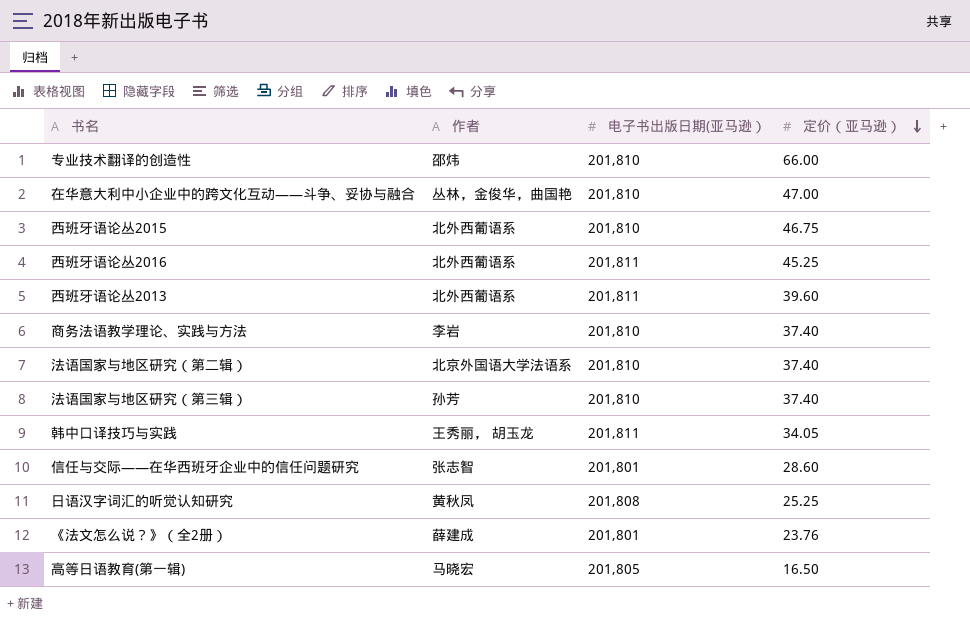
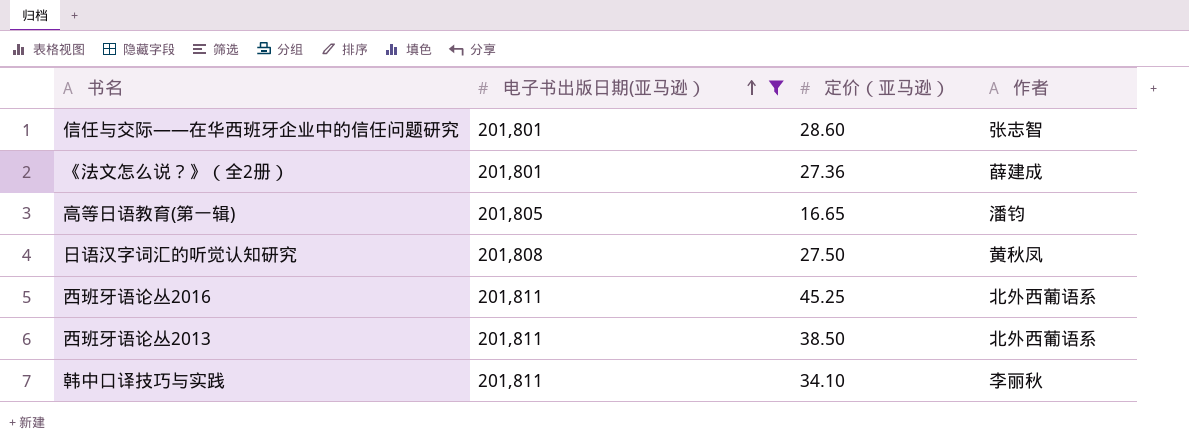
filter: none -> 电子书出版日期(亚马逊） != 201,810
row order: 定价（亚马逊） descending -> 电子书出版日期(亚马逊） ascending
column 作者 | position: 2 -> 4
《法文怎么说？》（全2册） | 定价（亚马逊）: 23.76 -> 27.36
高等日语教育(第一辑) | 定价（亚马逊）: 16.50 -> 16.65
高等日语教育(第一辑) | 作者: 马晓宏 -> 潘钧
日语汉字词汇的听觉认知研究 | 定价（亚马逊）: 25.25 -> 27.50
西班牙语论丛2013 | 定价（亚马逊）: 39.60 -> 38.50
韩中口译技巧与实践 | 定价（亚马逊）: 34.05 -> 34.10
韩中口译技巧与实践 | 作者: 王秀丽， 胡玉龙 -> 李丽秋

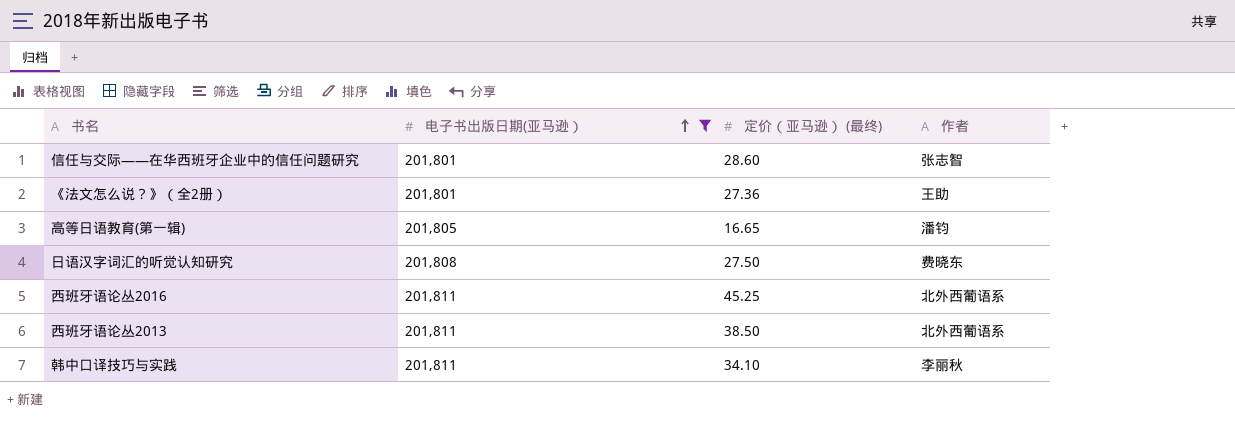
column name: 定价（亚马逊） -> 定价（亚马逊） (最终)
《法文怎么说？》（全2册） | 作者: 薛建成 -> 王助
日语汉字词汇的听觉认知研究 | 作者: 黄秋凤 -> 费晓东

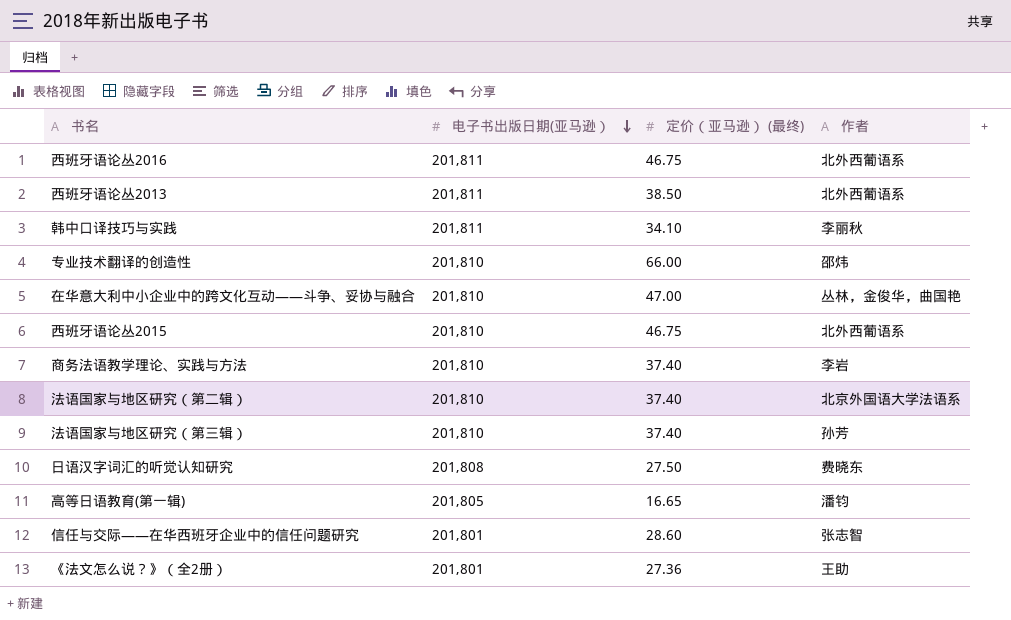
filter: 电子书出版日期(亚马逊） != 201,810 -> none
row order: 电子书出版日期(亚马逊） ascending -> 电子书出版日期(亚马逊） descending
西班牙语论丛2016 | 定价（亚马逊） (最终): 45.25 -> 46.75

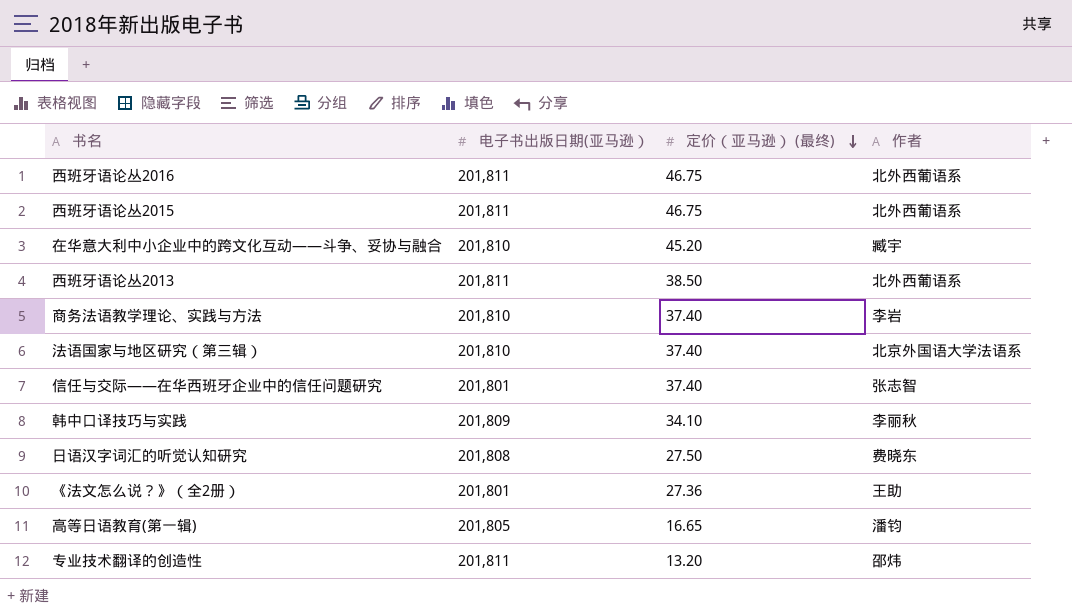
row order: 电子书出版日期(亚马逊） descending -> 定价（亚马逊） (最终) descending
row 法语国家与地区研究（第二辑）: 201,810 | 37.40 | 北京外国语大学法语系 -> none
西班牙语论丛2015 | 电子书出版日期(亚马逊）: 201,810 -> 201,811
在华意大利中小企业中的跨文化互动——斗争、妥协与融合 | 定价（亚马逊） (最终): 47.00 -> 45.20
在华意大利中小企业中的跨文化互动——斗争、妥协与融合 | 作者: 丛林，金俊华，曲国艳 -> 臧宇
法语国家与地区研究（第三辑） | 作者: 孙芳 -> 北京外国语大学法语系
信任与交际——在华西班牙企业中的信任问题研究 | 定价（亚马逊） (最终): 28.60 -> 37.40
韩中口译技巧与实践 | 电子书出版日期(亚马逊）: 201,811 -> 201,809
专业技术翻译的创造性 | 电子书出版日期(亚马逊）: 201,810 -> 201,811
专业技术翻译的创造性 | 定价（亚马逊） (最终): 66.00 -> 13.20

